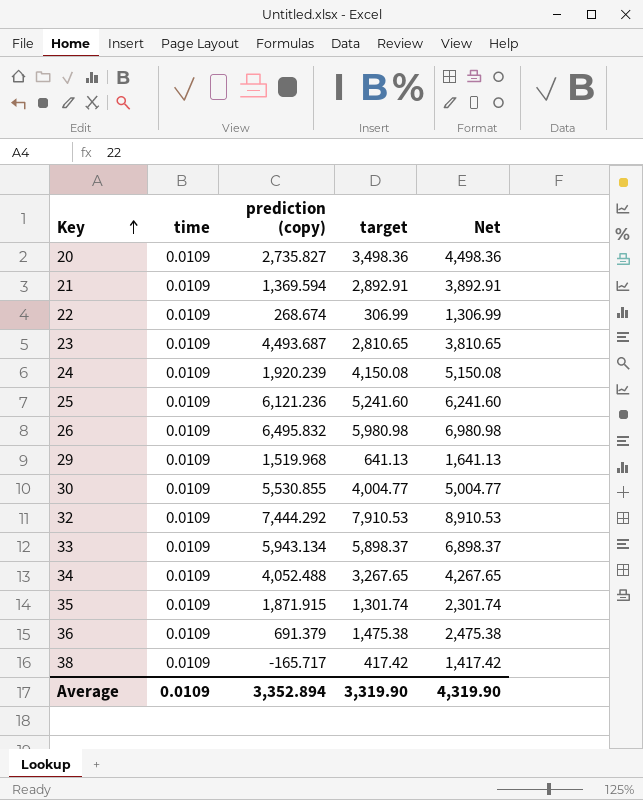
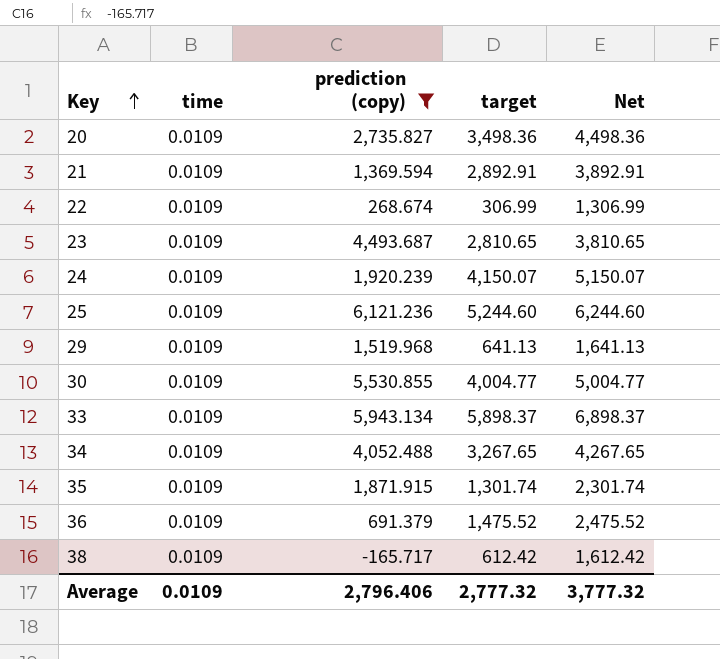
filter: none -> prediction (copy) <= 6,121.236
24 | target: 4,150.08 -> 4,150.07
24 | Net: 5,150.08 -> 5,150.07
25 | target: 5,241.60 -> 5,244.60
25 | Net: 6,241.60 -> 6,244.60
36 | target: 1,475.38 -> 1,475.52
36 | Net: 2,475.38 -> 2,475.52
38 | target: 417.42 -> 612.42
38 | Net: 1,417.42 -> 1,612.42
Average | prediction (copy): 3,352.894 -> 2,796.406
Average | target: 3,319.90 -> 2,777.32
Average | Net: 4,319.90 -> 3,777.32

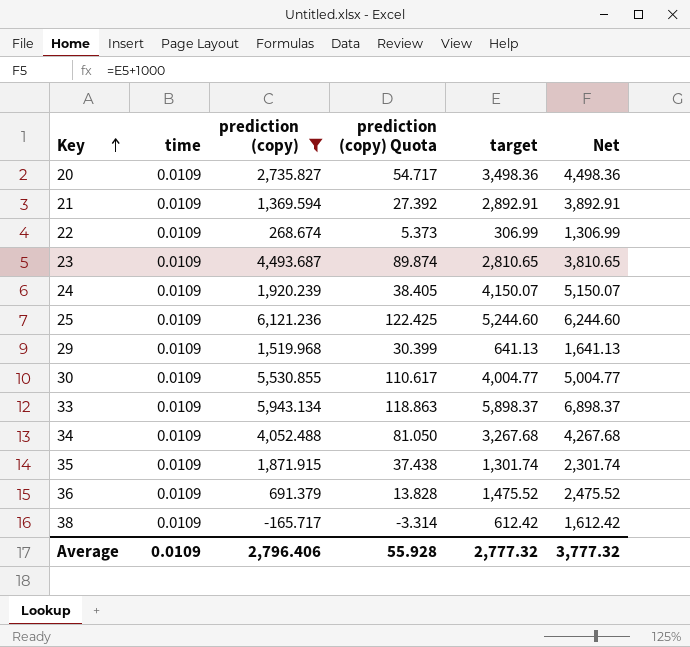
column prediction (copy) Quota | formula: none -> [prediction (copy)] * 0.02
34 | target: 3,267.65 -> 3,267.68
34 | Net: 4,267.65 -> 4,267.68

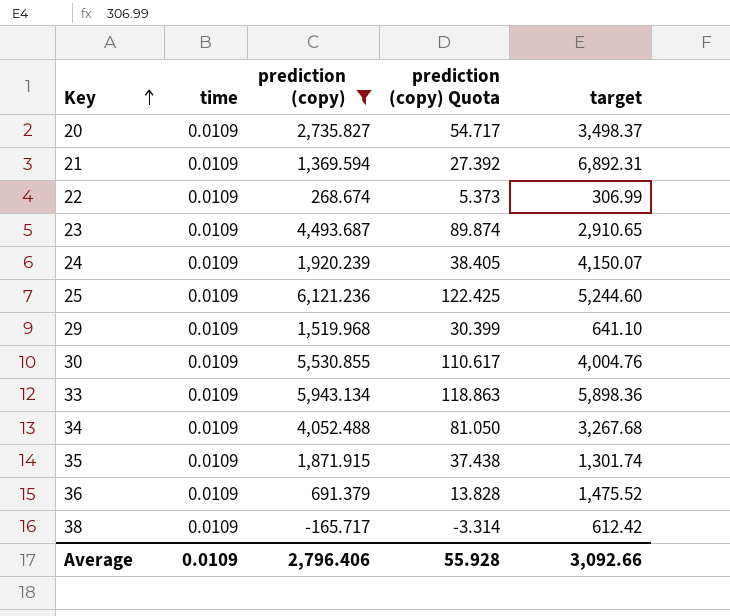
column Net | formula: [target] + 1000 -> none
20 | target: 3,498.36 -> 3,498.37
21 | target: 2,892.91 -> 6,892.31
23 | target: 2,810.65 -> 2,910.65
29 | target: 641.13 -> 641.10
30 | target: 4,004.77 -> 4,004.76
33 | target: 5,898.37 -> 5,898.36
Average | target: 2,777.32 -> 3,092.66

